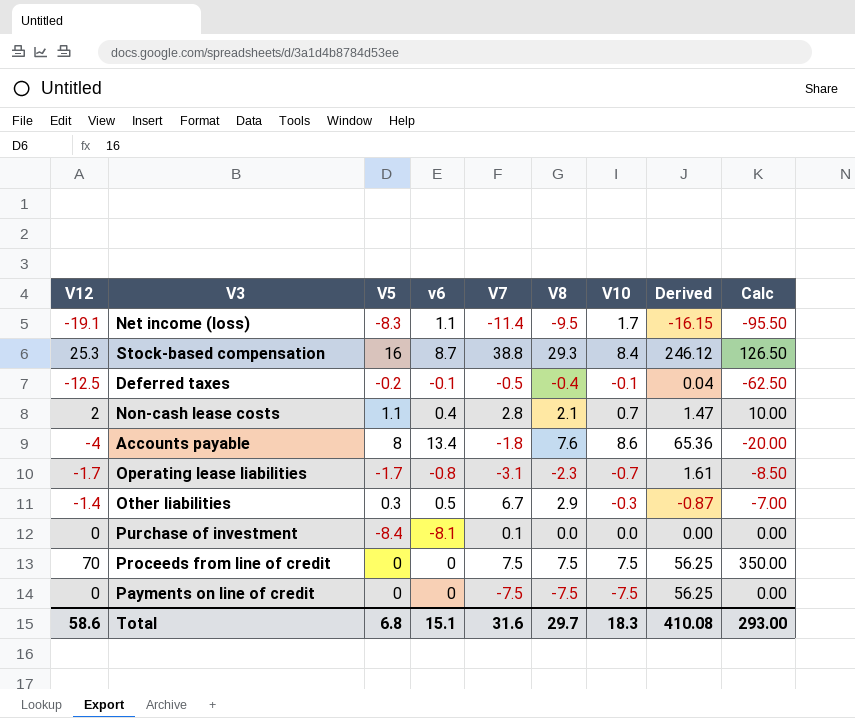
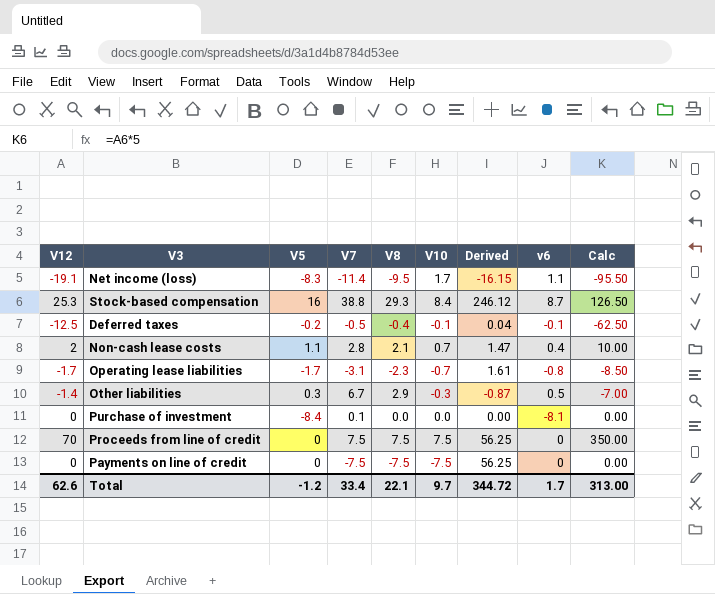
column v6 | position: 4 -> 8
row Accounts payable: -4 | 8 | 13.4 | -1.8 | 7.6 | 8.6 | 65.36 | -20.00 -> none
Total | V12: 58.6 -> 62.6
Total | V5: 6.8 -> -1.2
Total | V7: 31.6 -> 33.4
Total | V8: 29.7 -> 22.1
Total | V10: 18.3 -> 9.7
Total | Derived: 410.08 -> 344.72
Total | v6: 15.1 -> 1.7
Total | Calc: 293.00 -> 313.00

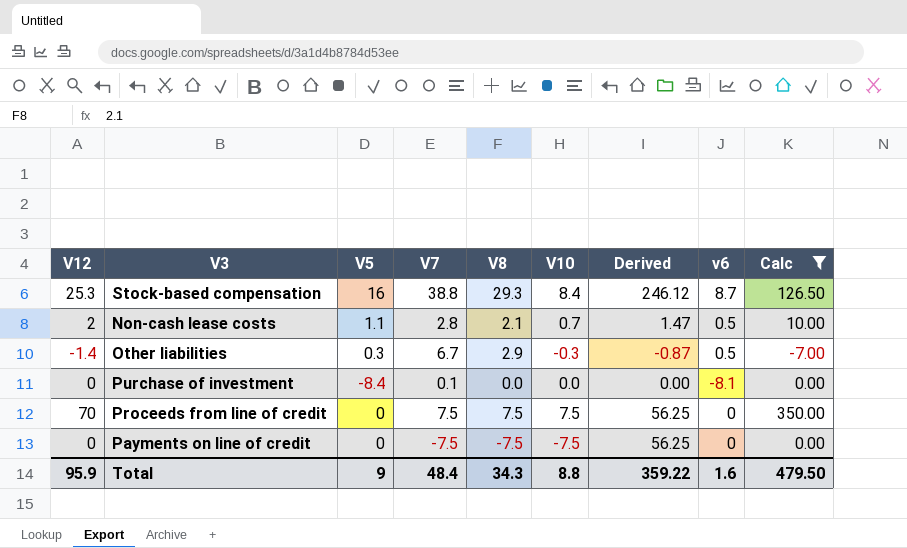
filter: none -> Calc >= -7.00
Non-cash lease costs | v6: 0.4 -> 0.5
Total | V12: 62.6 -> 95.9
Total | V5: -1.2 -> 9
Total | V7: 33.4 -> 48.4
Total | V8: 22.1 -> 34.3
Total | V10: 9.7 -> 8.8
Total | Derived: 344.72 -> 359.22
Total | v6: 1.7 -> 1.6
Total | Calc: 313.00 -> 479.50

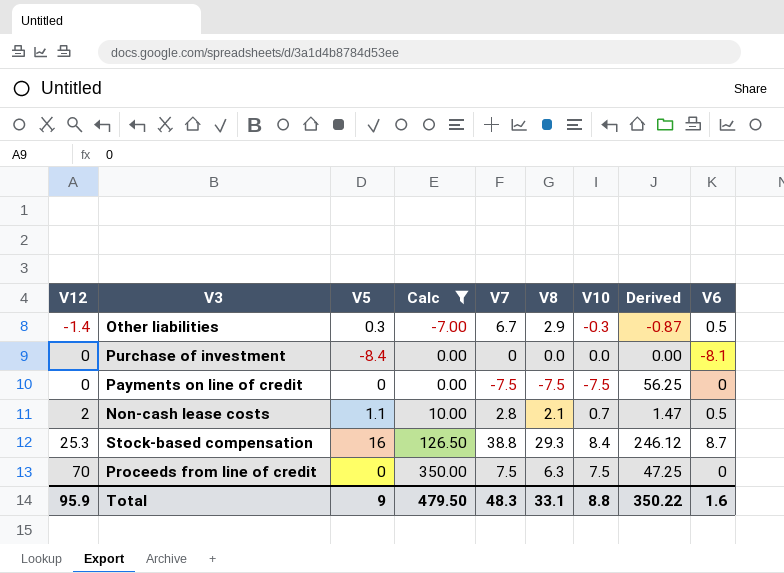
row order: none -> V12 ascending
column Calc | position: 9 -> 4
column name: v6 -> V6
Purchase of investment | V7: 0.1 -> 0
Proceeds from line of credit | V8: 7.5 -> 6.3
Proceeds from line of credit | Derived: 56.25 -> 47.25
Total | V7: 48.4 -> 48.3
Total | V8: 34.3 -> 33.1
Total | Derived: 359.22 -> 350.22

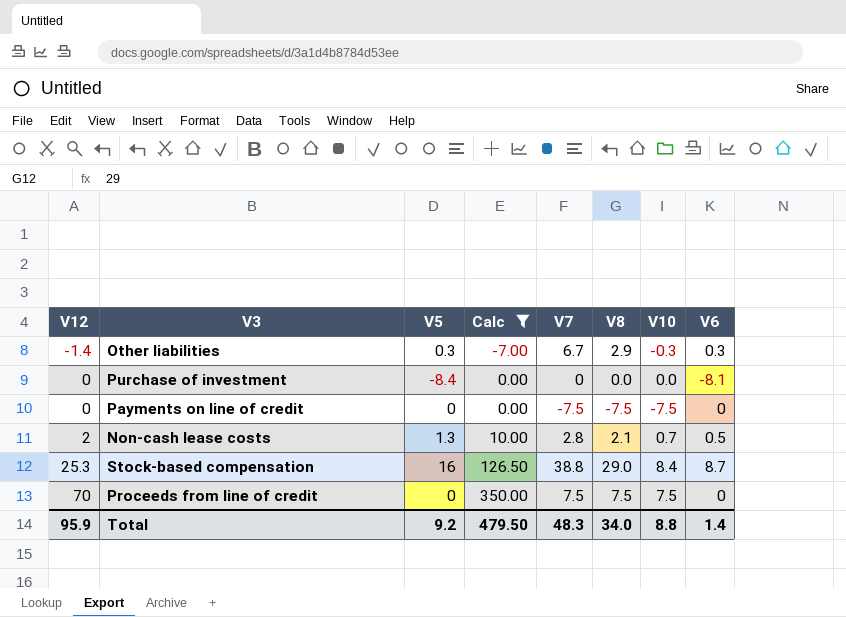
column Derived | formula: [V8] * [V10] -> none
Other liabilities | V6: 0.5 -> 0.3
Non-cash lease costs | V5: 1.1 -> 1.3
Stock-based compensation | V8: 29.3 -> 29.0
Proceeds from line of credit | V8: 6.3 -> 7.5
Total | V5: 9 -> 9.2
Total | V8: 33.1 -> 34.0
Total | V6: 1.6 -> 1.4

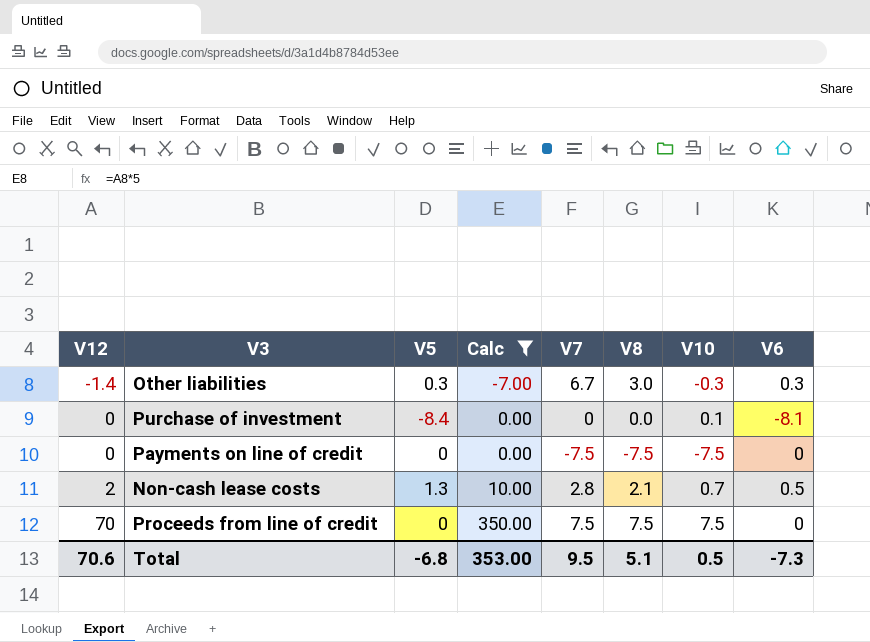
row Stock-based compensation: 25.3 | 16 | 126.50 | 38.8 | 29.0 | 8.4 | 8.7 -> none
Other liabilities | V8: 2.9 -> 3.0
Purchase of investment | V10: 0.0 -> 0.1
Total | V12: 95.9 -> 70.6
Total | V5: 9.2 -> -6.8
Total | Calc: 479.50 -> 353.00
Total | V7: 48.3 -> 9.5
Total | V8: 34.0 -> 5.1
Total | V10: 8.8 -> 0.5
Total | V6: 1.4 -> -7.3

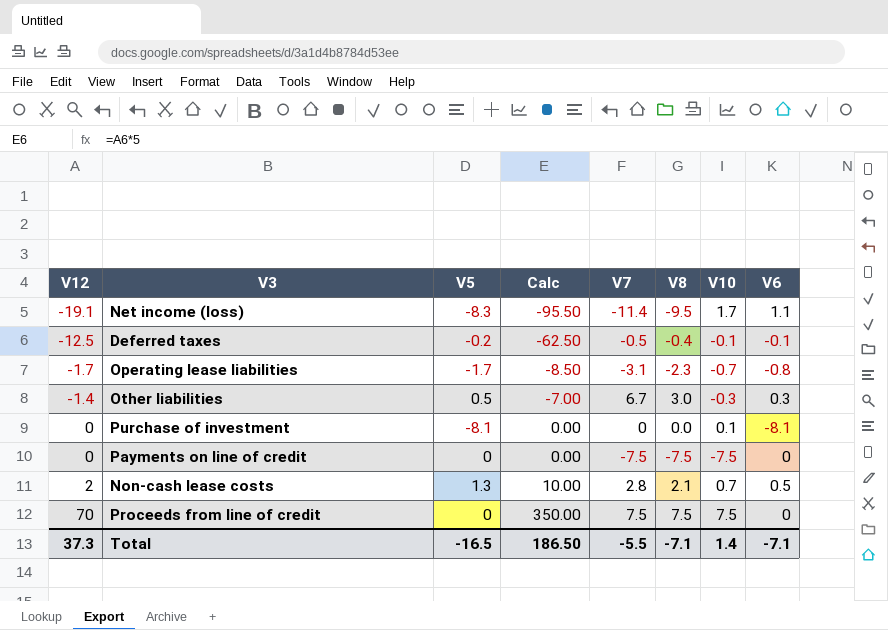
filter: Calc >= -7.00 -> none
Other liabilities | V5: 0.3 -> 0.5
Purchase of investment | V5: -8.4 -> -8.1
Total | V12: 70.6 -> 37.3
Total | V5: -6.8 -> -16.5
Total | Calc: 353.00 -> 186.50
Total | V7: 9.5 -> -5.5
Total | V8: 5.1 -> -7.1
Total | V10: 0.5 -> 1.4
Total | V6: -7.3 -> -7.1

